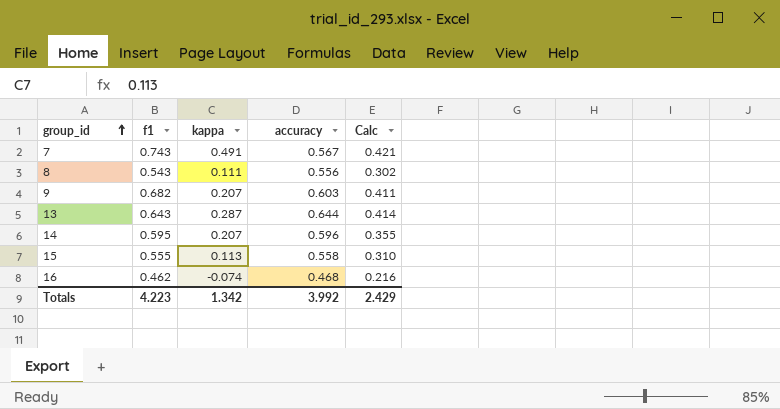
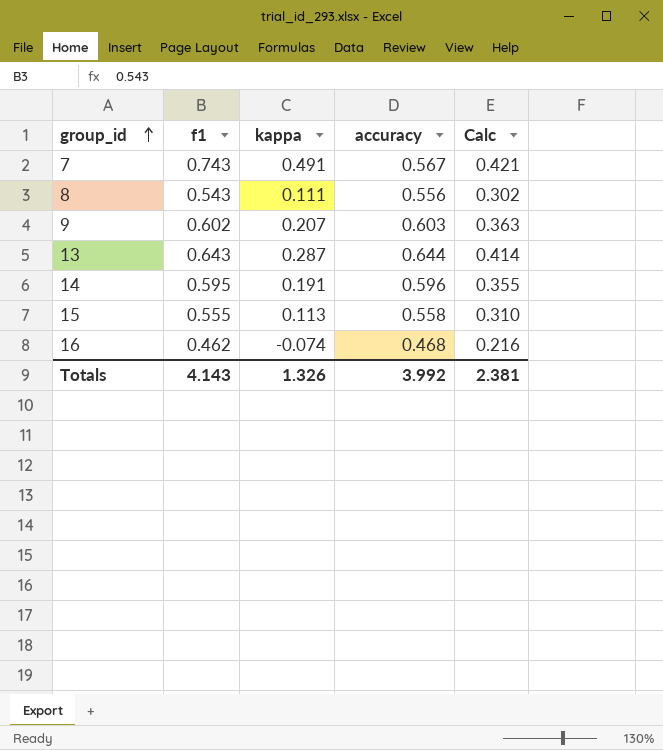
9 | f1: 0.682 -> 0.602
9 | Calc: 0.411 -> 0.363
14 | kappa: 0.207 -> 0.191
Totals | f1: 4.223 -> 4.143
Totals | kappa: 1.342 -> 1.326
Totals | Calc: 2.429 -> 2.381

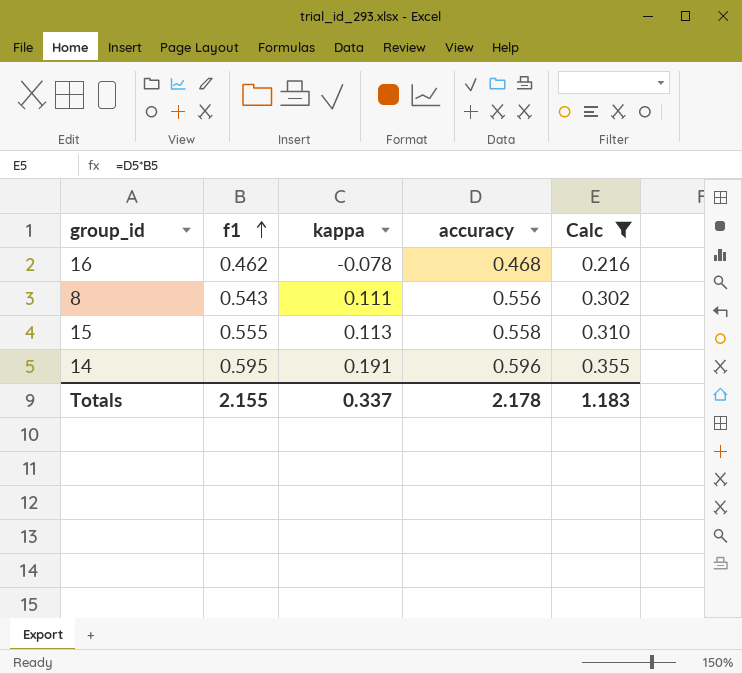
filter: none -> Calc <= 0.355
row order: group_id ascending -> f1 ascending
16 | kappa: -0.074 -> -0.078
Totals | f1: 4.143 -> 2.155
Totals | kappa: 1.326 -> 0.337
Totals | accuracy: 3.992 -> 2.178
Totals | Calc: 2.381 -> 1.183

